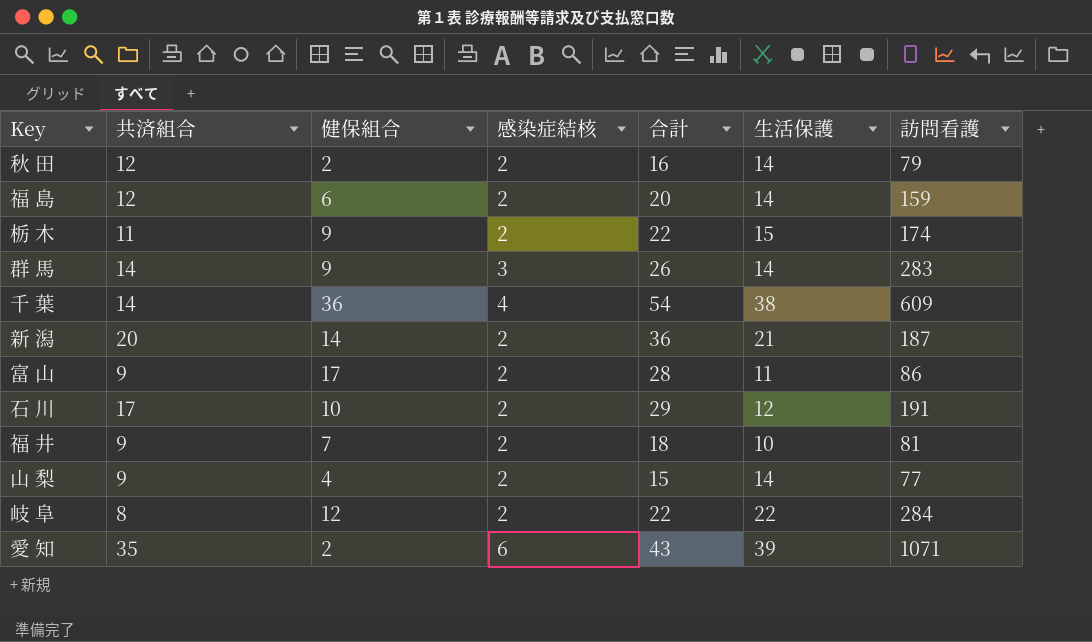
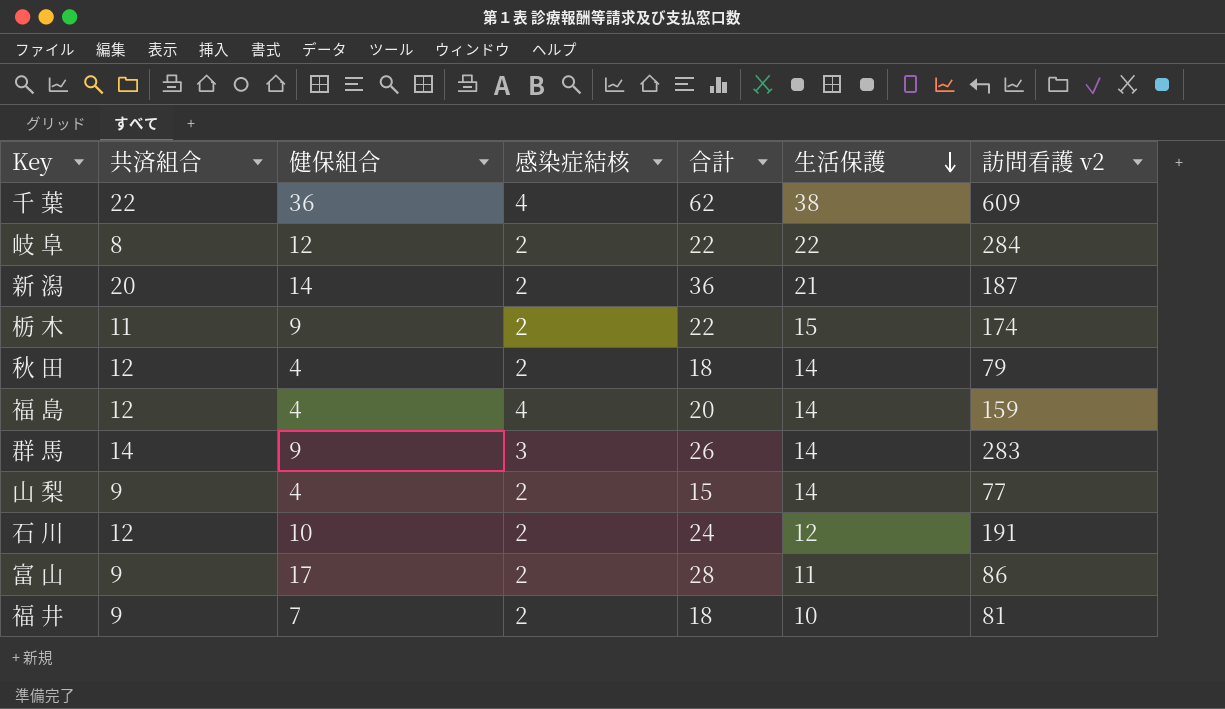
row order: none -> 生活保護 descending
column name: 訪問看護 -> 訪問看護 v2
row 愛 知: 35 | 2 | 6 | 43 | 39 | 1071 -> none
千 葉 | 共済組合: 14 -> 22
千 葉 | 合計: 54 -> 62
秋 田 | 健保組合: 2 -> 4
秋 田 | 合計: 16 -> 18
福 島 | 健保組合: 6 -> 4
福 島 | 感染症結核: 2 -> 4
石 川 | 共済組合: 17 -> 12
石 川 | 合計: 29 -> 24

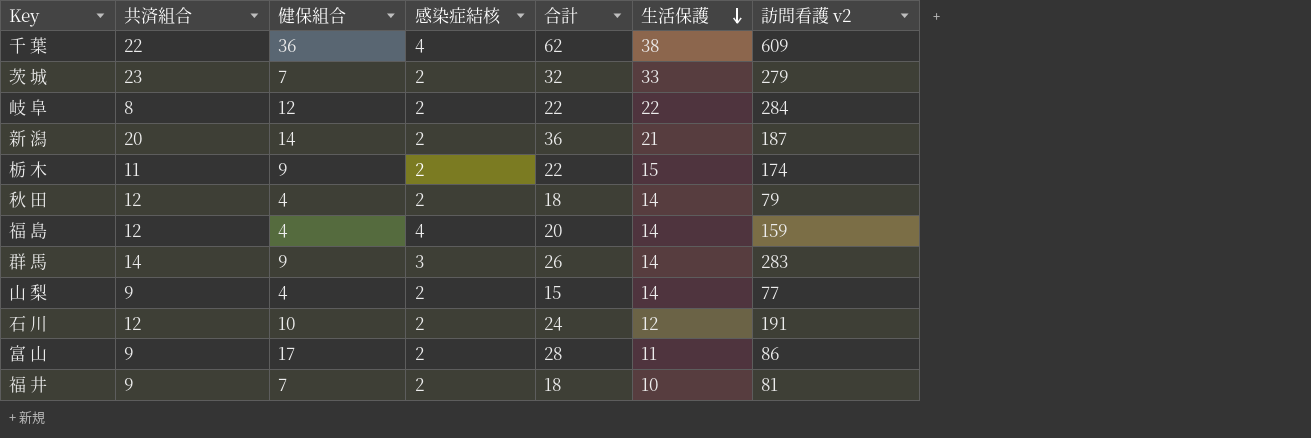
row 茨 城: none -> 23 | 7 | 2 | 32 | 33 | 279

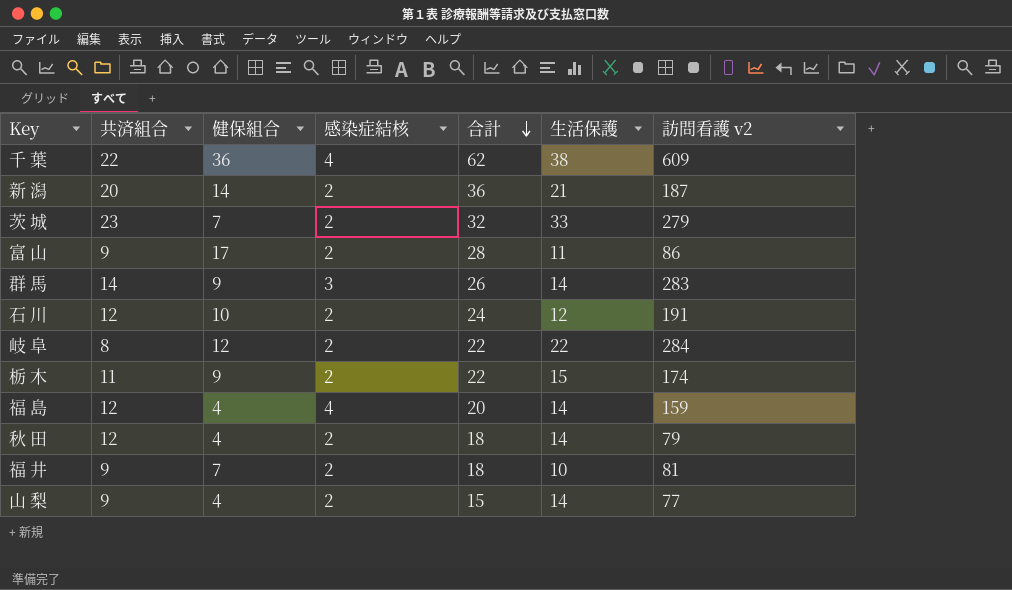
row order: 生活保護 descending -> 合計 descending

